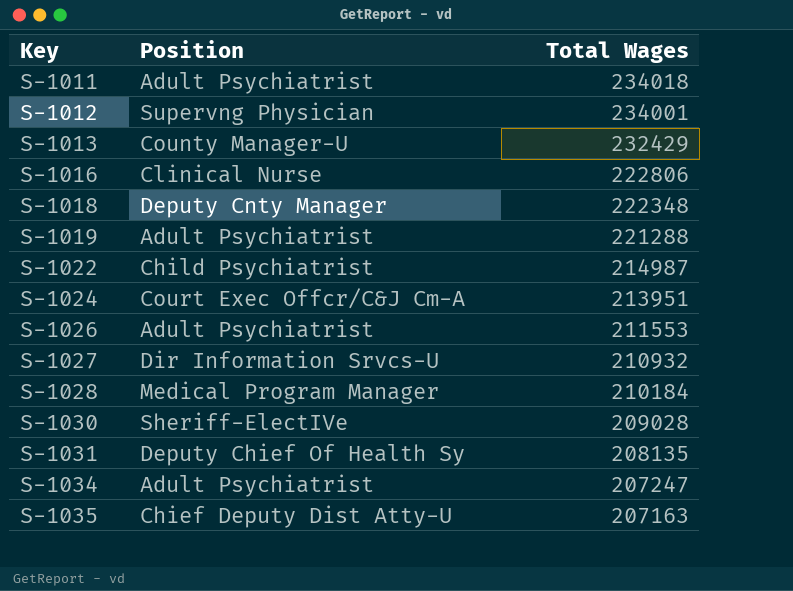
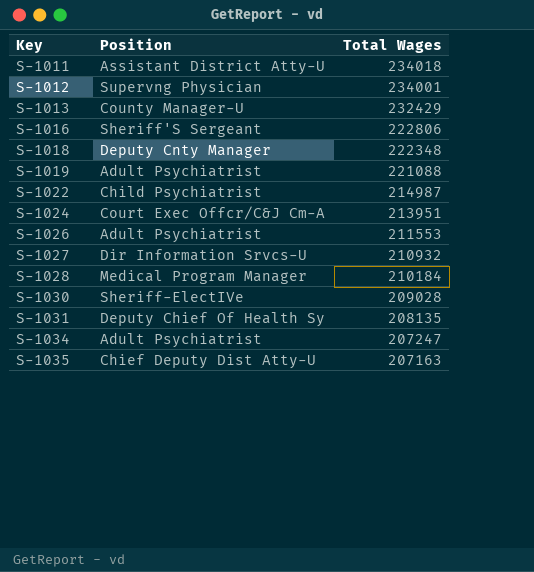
S-1011 | Position: Adult Psychiatrist -> Assistant District Atty-U
S-1016 | Position: Clinical Nurse -> Sheriff'S Sergeant
S-1019 | Total Wages: 221288 -> 221088

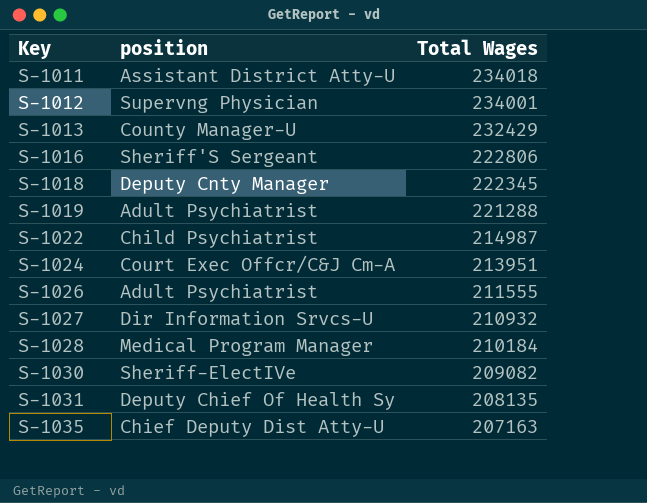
column name: Position -> position
row S-1034: Adult Psychiatrist | 207247 -> none
S-1018 | Total Wages: 222348 -> 222345
S-1019 | Total Wages: 221088 -> 221288
S-1026 | Total Wages: 211553 -> 211555
S-1030 | Total Wages: 209028 -> 209082

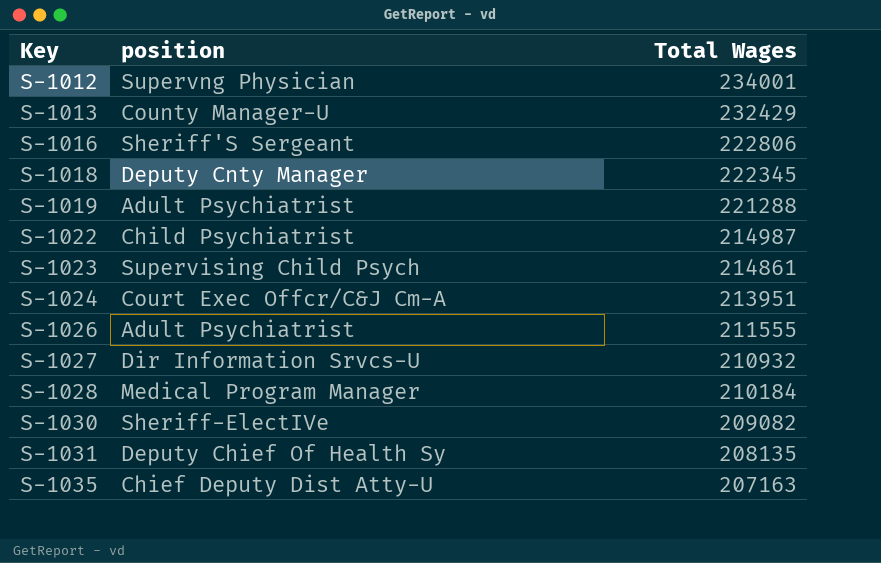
row S-1011: Assistant District Atty-U | 234018 -> none
row S-1023: none -> Supervising Child Psych | 214861

